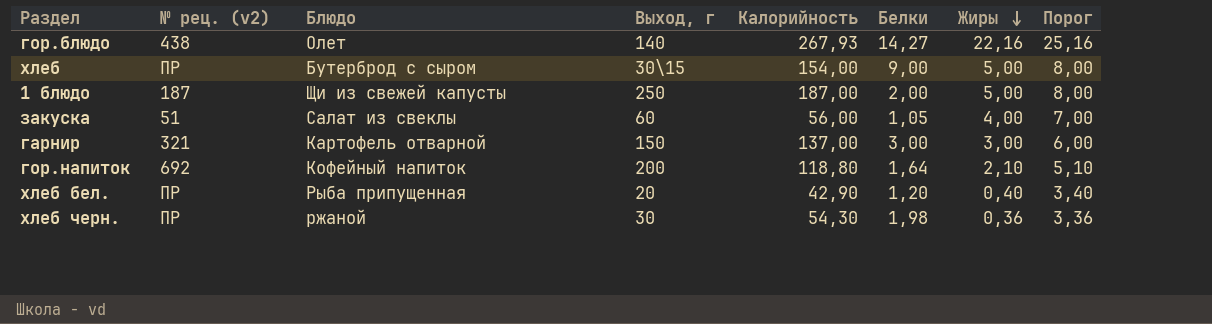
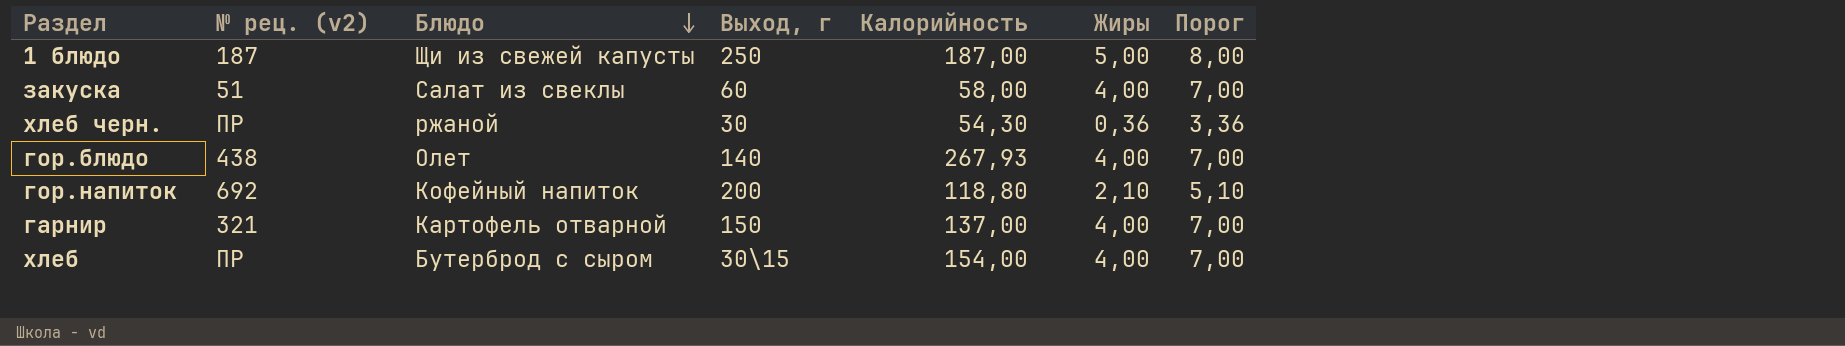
row order: Жиры descending -> Блюдо descending
column Белки | position: 6 -> none
row хлеб бел.: ПР | Рыба припущенная | 20 | 42,90 | 1,20 | 0,40 | 3,40 -> none
закуска | Калорийность: 56,00 -> 58,00
гор.блюдо | Жиры: 22,16 -> 4,00
гор.блюдо | Порог: 25,16 -> 7,00
гарнир | Жиры: 3,00 -> 4,00
гарнир | Порог: 6,00 -> 7,00
хлеб | Жиры: 5,00 -> 4,00
хлеб | Порог: 8,00 -> 7,00

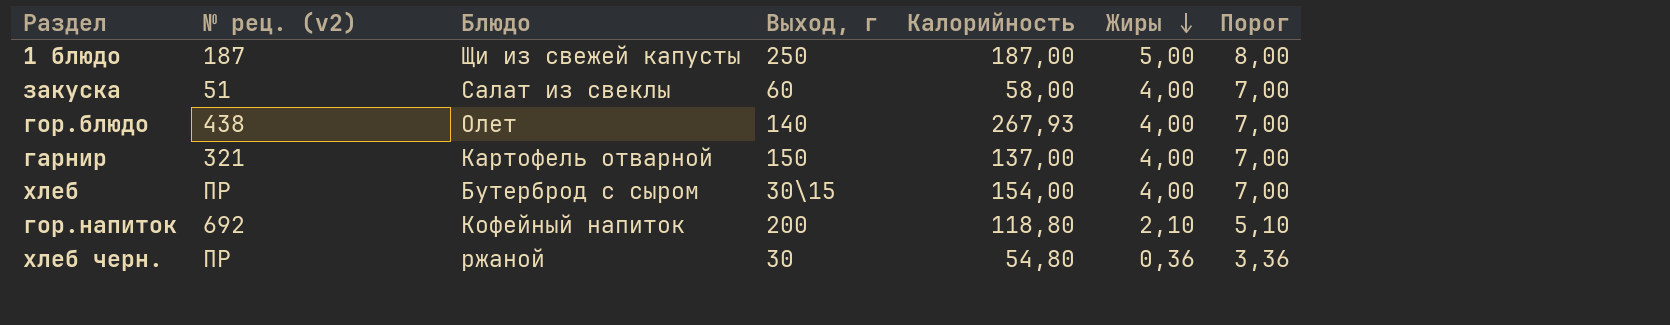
row order: Блюдо descending -> Жиры descending
хлеб черн. | Калорийность: 54,30 -> 54,80

